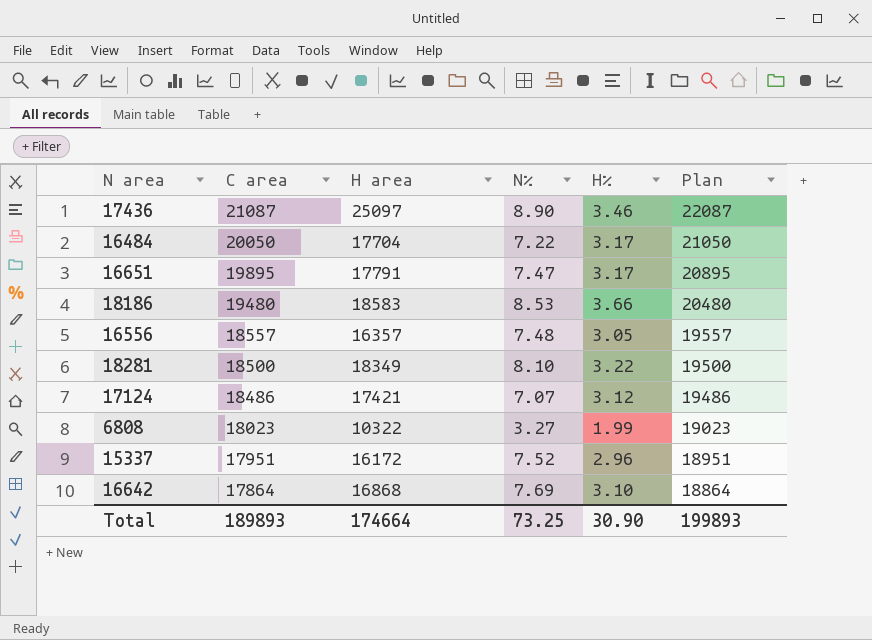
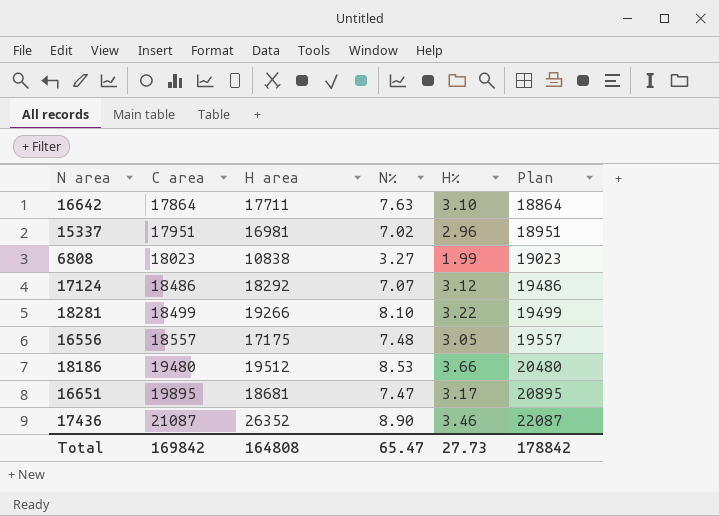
row order: C area descending -> C area ascending
row 16484: 20050 | 17704 | 7.22 | 3.17 | 21050 -> none
16642 | H area: 16868 -> 17711
16642 | N%: 7.69 -> 7.63
15337 | H area: 16172 -> 16981
15337 | N%: 7.52 -> 7.02
6808 | H area: 10322 -> 10838
17124 | H area: 17421 -> 18292
18281 | C area: 18500 -> 18499
18281 | H area: 18349 -> 19266
18281 | Plan: 19500 -> 19499
16556 | H area: 16357 -> 17175
18186 | H area: 18583 -> 19512
16651 | H area: 17791 -> 18681
17436 | H area: 25097 -> 26352
Total | C area: 189893 -> 169842
Total | H area: 174664 -> 164808
Total | N%: 73.25 -> 65.47
Total | H%: 30.90 -> 27.73
Total | Plan: 199893 -> 178842

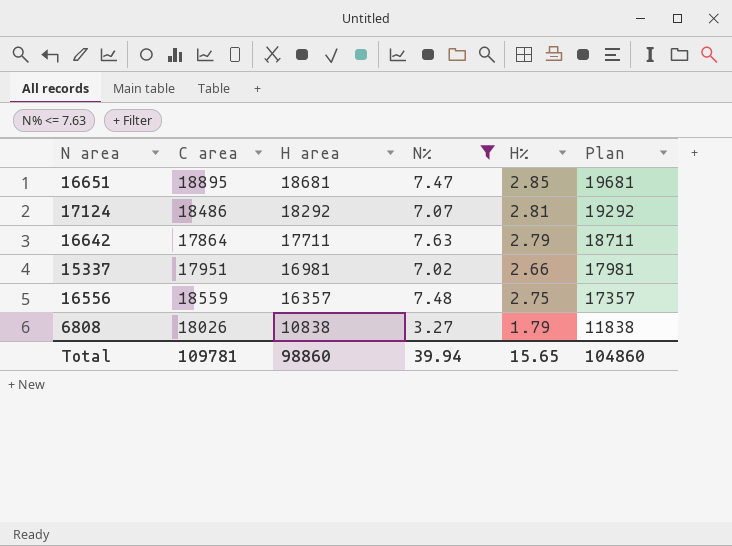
filter: none -> N% <= 7.63
row order: C area ascending -> H area descending
column Plan | formula: [C area] + 1000 -> [H area] + 1000
16651 | C area: 19895 -> 18895
16651 | H%: 3.17 -> 2.85
17124 | H%: 3.12 -> 2.81
16642 | H%: 3.10 -> 2.79
15337 | H%: 2.96 -> 2.66
16556 | C area: 18557 -> 18559
16556 | H area: 17175 -> 16357
16556 | H%: 3.05 -> 2.75
6808 | C area: 18023 -> 18026
6808 | H%: 1.99 -> 1.79
Total | C area: 169842 -> 109781
Total | H area: 164808 -> 98860
Total | N%: 65.47 -> 39.94
Total | H%: 27.73 -> 15.65
Total | Plan: 178842 -> 104860

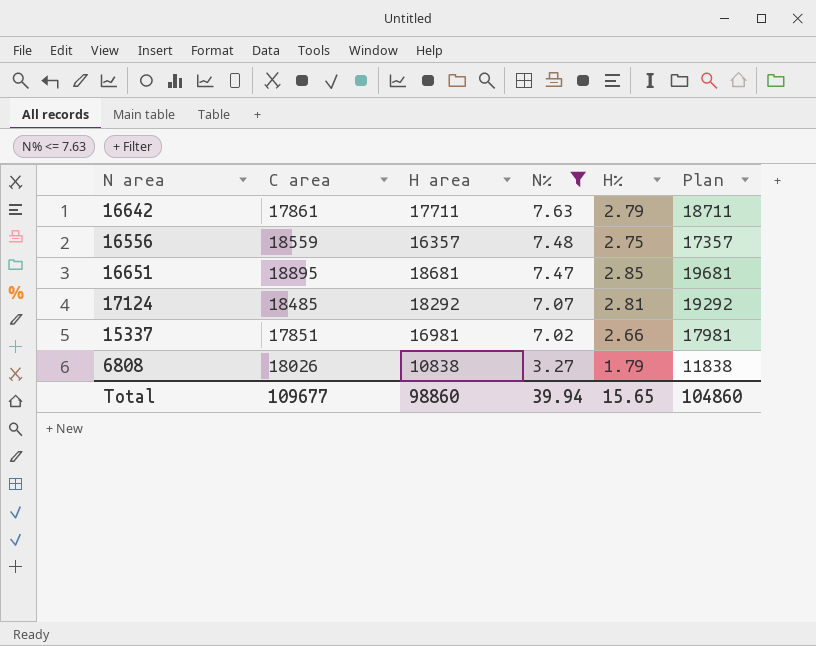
row order: H area descending -> N% descending
16642 | C area: 17864 -> 17861
17124 | C area: 18486 -> 18485
15337 | C area: 17951 -> 17851
Total | C area: 109781 -> 109677

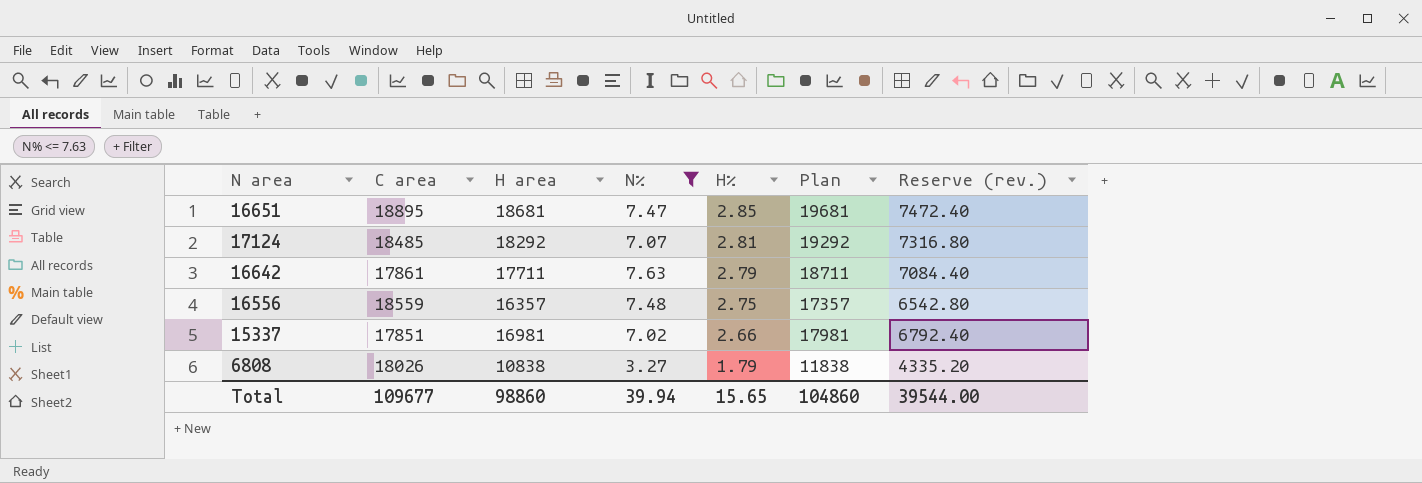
row order: N% descending -> H% descending
column Reserve (rev.) | formula: none -> [H area] * 0.4

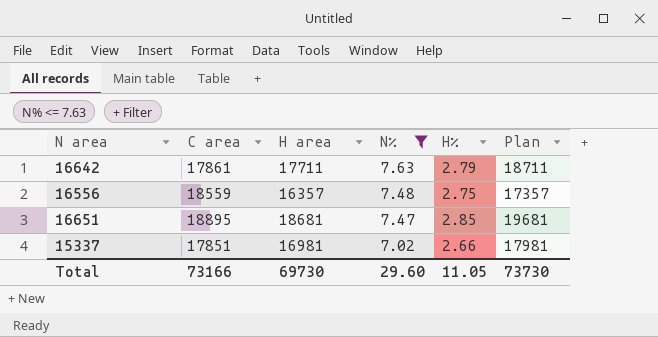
row order: H% descending -> N% descending
column Reserve (rev.) | formula: [H area] * 0.4 -> none
row 17124: 18485 | 18292 | 7.07 | 2.81 | 19292 | 7316.80 -> none
row 6808: 18026 | 10838 | 3.27 | 1.79 | 11838 | 4335.20 -> none
Total | C area: 109677 -> 73166
Total | H area: 98860 -> 69730
Total | N%: 39.94 -> 29.60
Total | H%: 15.65 -> 11.05
Total | Plan: 104860 -> 73730

